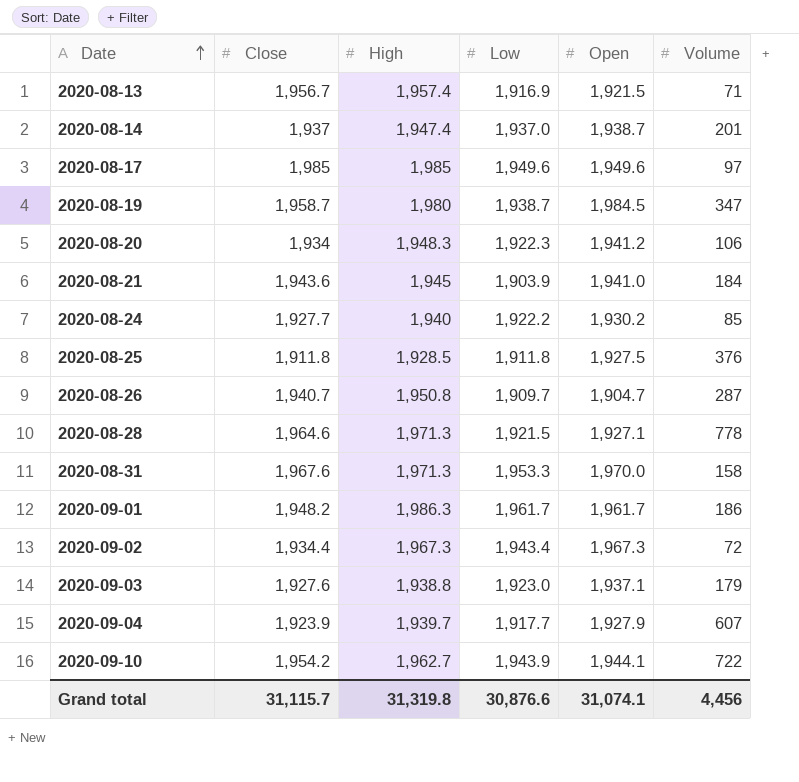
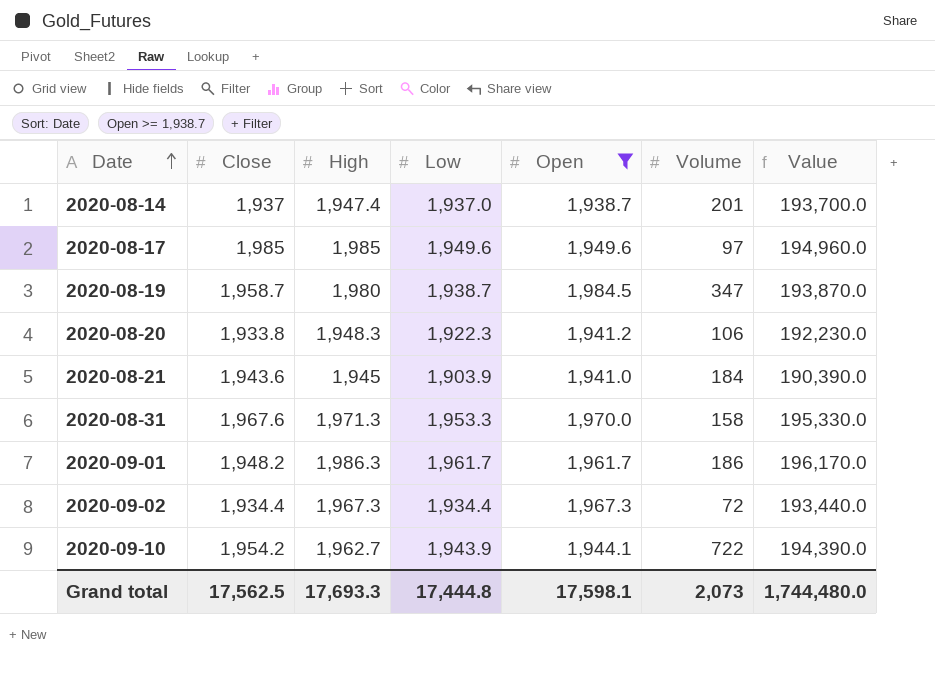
filter: none -> Open >= 1,938.7
column Value | formula: none -> [Low] * 100
2020-08-20 | Close: 1,934 -> 1,933.8
2020-09-02 | Low: 1,943.4 -> 1,934.4
Grand total | Close: 31,115.7 -> 17,562.5
Grand total | High: 31,319.8 -> 17,693.3
Grand total | Low: 30,876.6 -> 17,444.8
Grand total | Open: 31,074.1 -> 17,598.1
Grand total | Volume: 4,456 -> 2,073

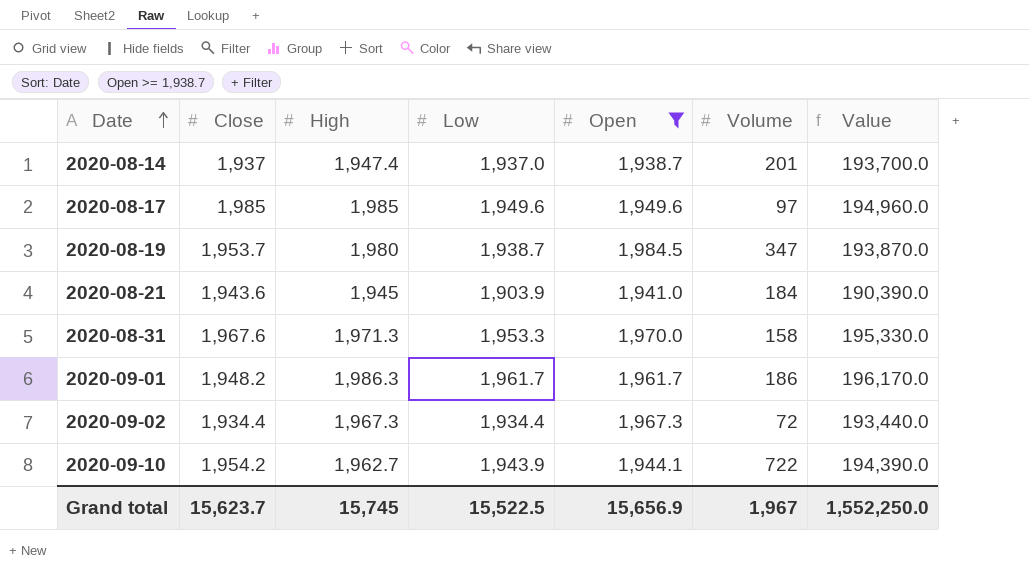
row 2020-08-20: 1,933.8 | 1,948.3 | 1,922.3 | 1,941.2 | 106 | 192,230.0 -> none
2020-08-19 | Close: 1,958.7 -> 1,953.7
Grand total | Close: 17,562.5 -> 15,623.7
Grand total | High: 17,693.3 -> 15,745
Grand total | Low: 17,444.8 -> 15,522.5
Grand total | Open: 17,598.1 -> 15,656.9
Grand total | Volume: 2,073 -> 1,967
Grand total | Value: 1,744,480.0 -> 1,552,250.0

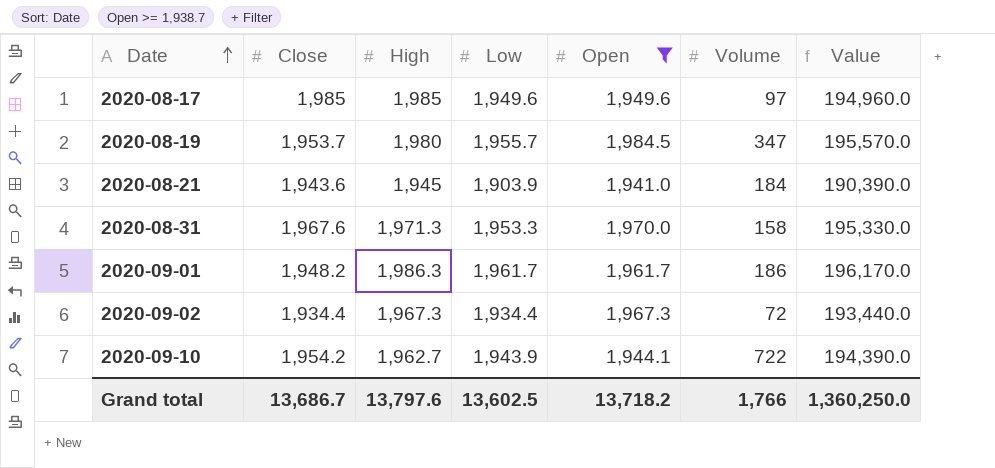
row 2020-08-14: 1,937 | 1,947.4 | 1,937.0 | 1,938.7 | 201 | 193,700.0 -> none
2020-08-19 | Low: 1,938.7 -> 1,955.7
2020-08-19 | Value: 193,870.0 -> 195,570.0
Grand total | Close: 15,623.7 -> 13,686.7
Grand total | High: 15,745 -> 13,797.6
Grand total | Low: 15,522.5 -> 13,602.5
Grand total | Open: 15,656.9 -> 13,718.2
Grand total | Volume: 1,967 -> 1,766
Grand total | Value: 1,552,250.0 -> 1,360,250.0

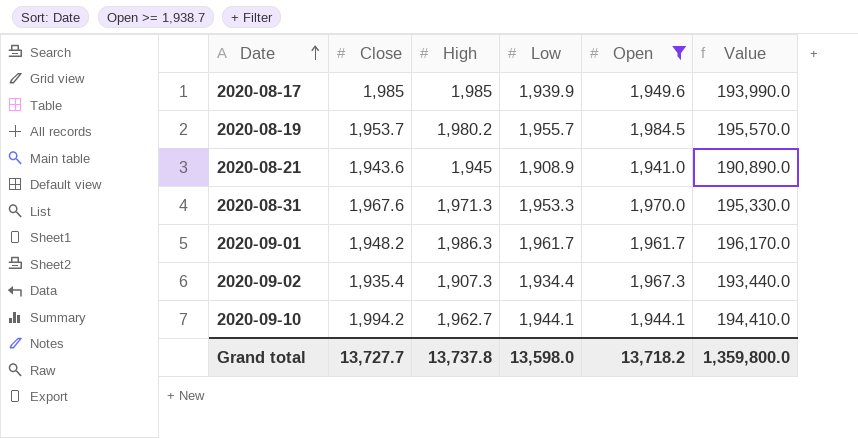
column Volume | position: 6 -> none
2020-08-17 | Low: 1,949.6 -> 1,939.9
2020-08-17 | Value: 194,960.0 -> 193,990.0
2020-08-19 | High: 1,980 -> 1,980.2
2020-08-21 | Low: 1,903.9 -> 1,908.9
2020-08-21 | Value: 190,390.0 -> 190,890.0
2020-09-02 | Close: 1,934.4 -> 1,935.4
2020-09-02 | High: 1,967.3 -> 1,907.3
2020-09-10 | Close: 1,954.2 -> 1,994.2
2020-09-10 | Low: 1,943.9 -> 1,944.1
2020-09-10 | Value: 194,390.0 -> 194,410.0
Grand total | Close: 13,686.7 -> 13,727.7
Grand total | High: 13,797.6 -> 13,737.8
Grand total | Low: 13,602.5 -> 13,598.0
Grand total | Value: 1,360,250.0 -> 1,359,800.0

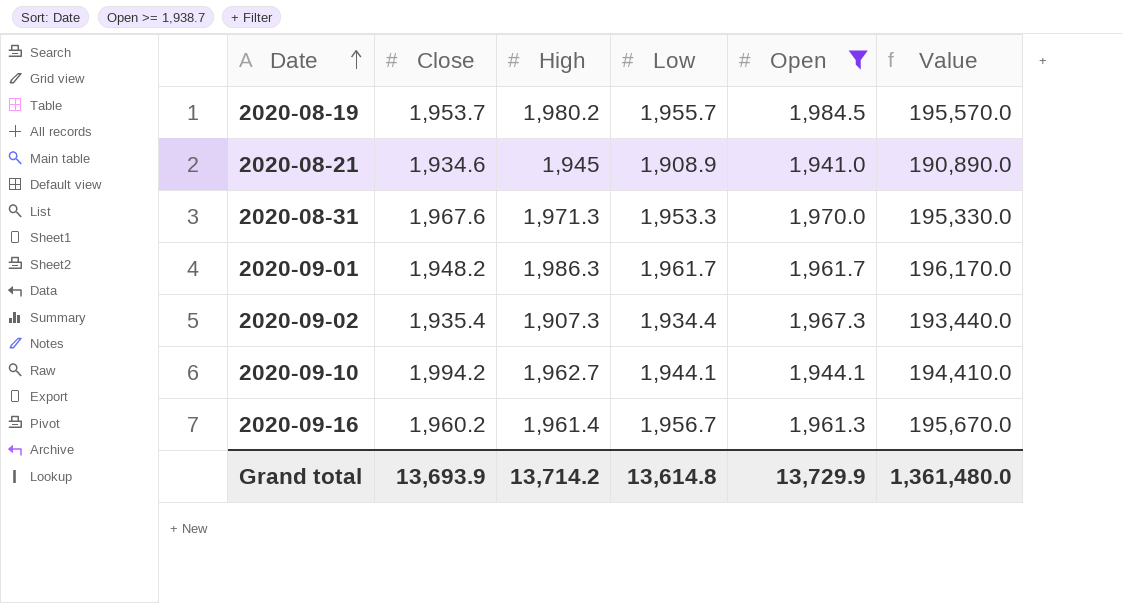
row 2020-08-17: 1,985 | 1,985 | 1,939.9 | 1,949.6 | 193,990.0 -> none
2020-08-21 | Close: 1,943.6 -> 1,934.6
row 2020-09-16: none -> 1,960.2 | 1,961.4 | 1,956.7 | 1,961.3 | 195,670.0
Grand total | Close: 13,727.7 -> 13,693.9
Grand total | High: 13,737.8 -> 13,714.2
Grand total | Low: 13,598.0 -> 13,614.8
Grand total | Open: 13,718.2 -> 13,729.9
Grand total | Value: 1,359,800.0 -> 1,361,480.0

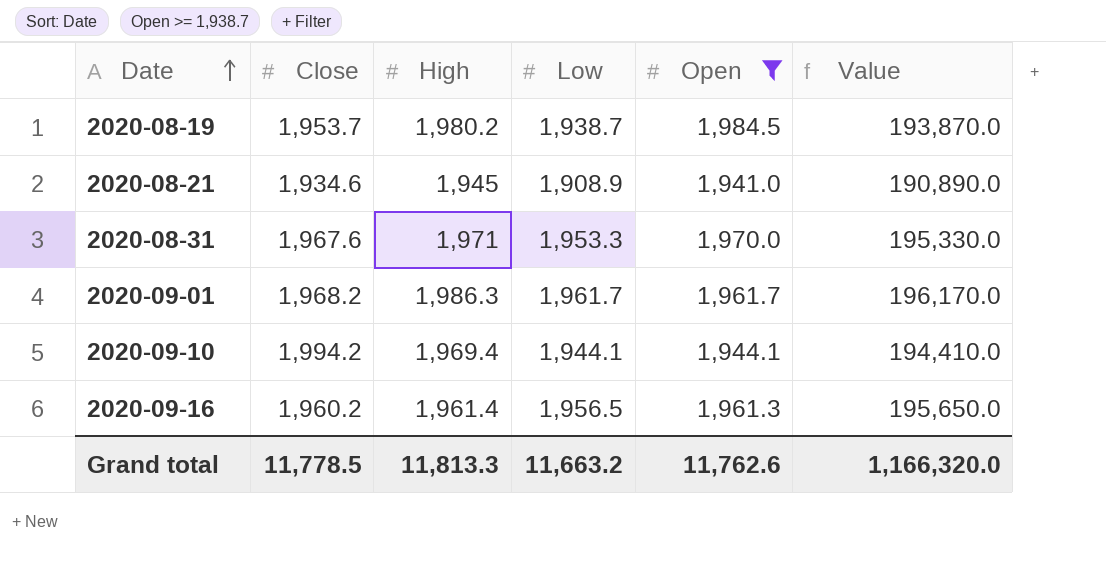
row 2020-09-02: 1,935.4 | 1,907.3 | 1,934.4 | 1,967.3 | 193,440.0 -> none
2020-08-19 | Low: 1,955.7 -> 1,938.7
2020-08-19 | Value: 195,570.0 -> 193,870.0
2020-08-31 | High: 1,971.3 -> 1,971
2020-09-01 | Close: 1,948.2 -> 1,968.2
2020-09-10 | High: 1,962.7 -> 1,969.4
2020-09-16 | Low: 1,956.7 -> 1,956.5
2020-09-16 | Value: 195,670.0 -> 195,650.0
Grand total | Close: 13,693.9 -> 11,778.5
Grand total | High: 13,714.2 -> 11,813.3
Grand total | Low: 13,614.8 -> 11,663.2
Grand total | Open: 13,729.9 -> 11,762.6
Grand total | Value: 1,361,480.0 -> 1,166,320.0

